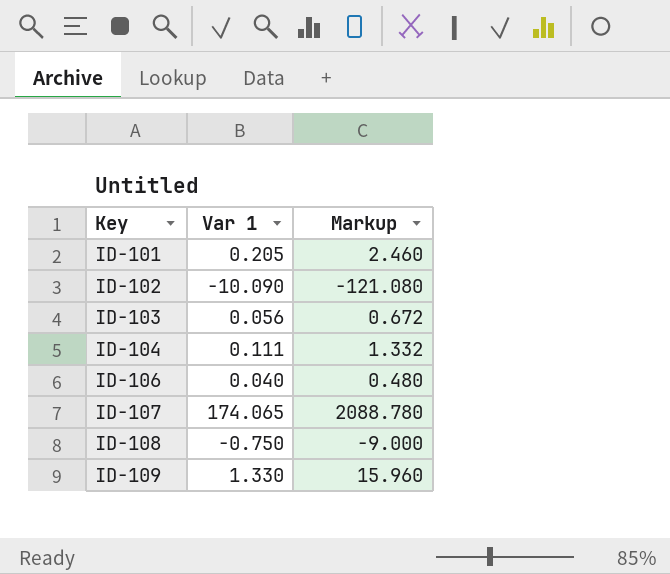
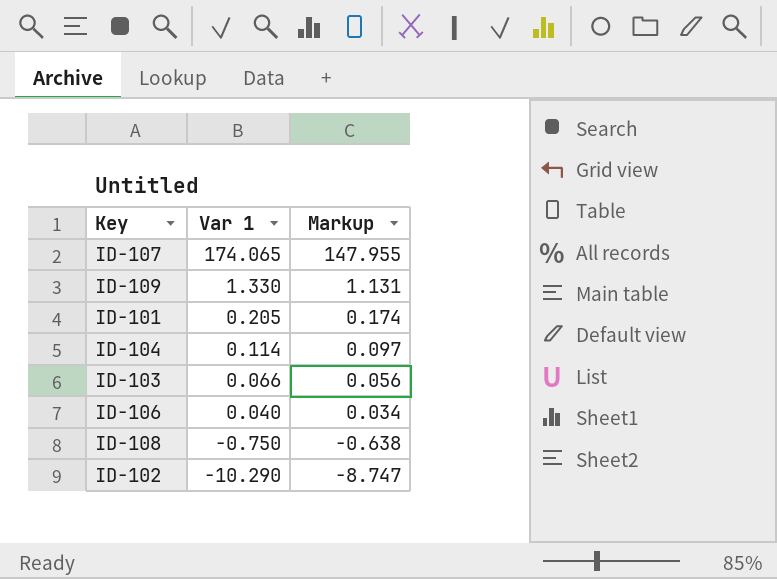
row order: Key ascending -> Var 1 descending
column Markup | formula: [Var 1] * 12 -> [Var 1] * 0.85
ID-104 | Var 1: 0.111 -> 0.114
ID-103 | Var 1: 0.056 -> 0.066
ID-102 | Var 1: -10.090 -> -10.290

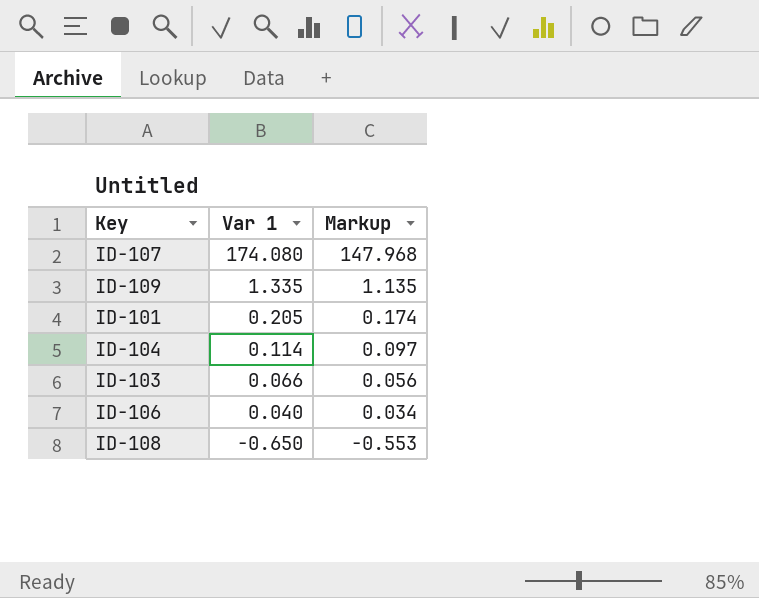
row ID-102: -10.290 | -8.747 -> none
ID-107 | Var 1: 174.065 -> 174.080
ID-107 | Markup: 147.955 -> 147.968
ID-109 | Var 1: 1.330 -> 1.335
ID-109 | Markup: 1.131 -> 1.135
ID-108 | Var 1: -0.750 -> -0.650
ID-108 | Markup: -0.638 -> -0.553

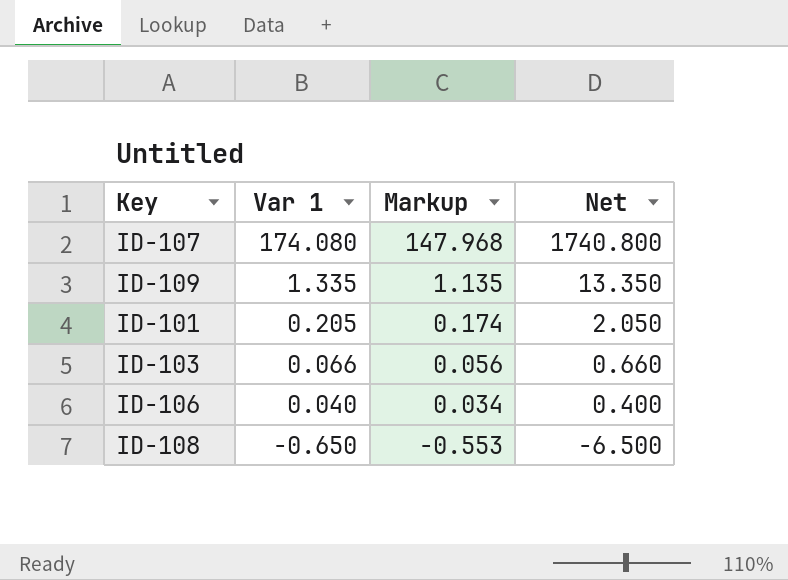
column Net | formula: none -> [Var 1] * 10
row ID-104: 0.114 | 0.097 -> none

